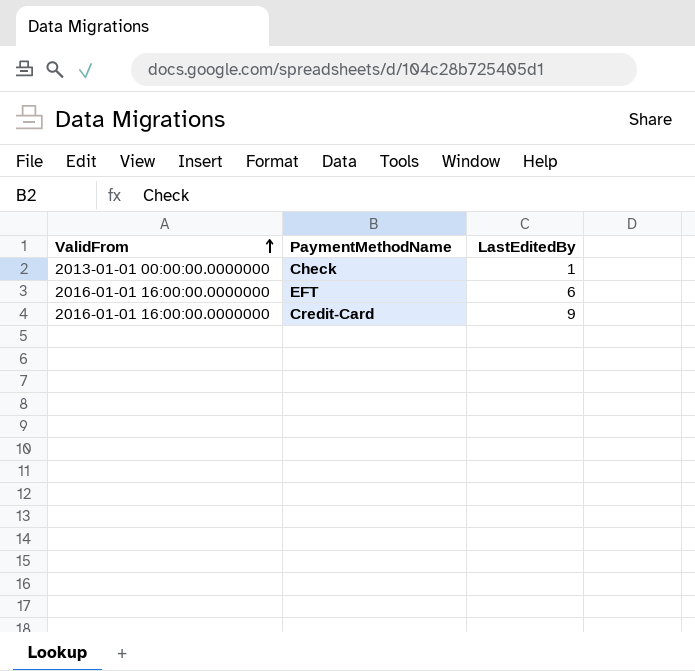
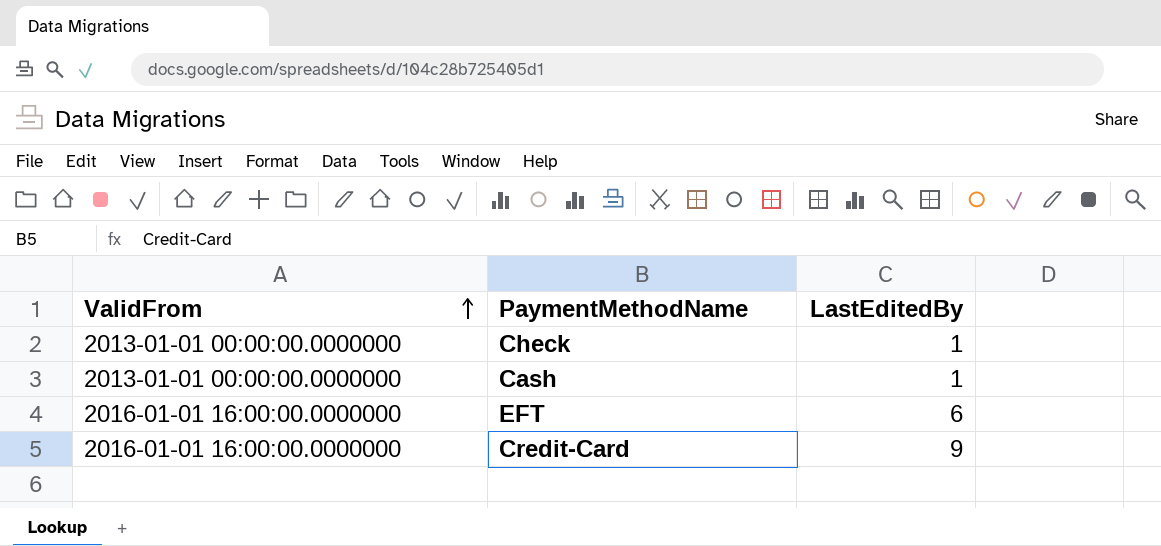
row Cash: none -> 2013-01-01 00:00:00.0000000 | 1

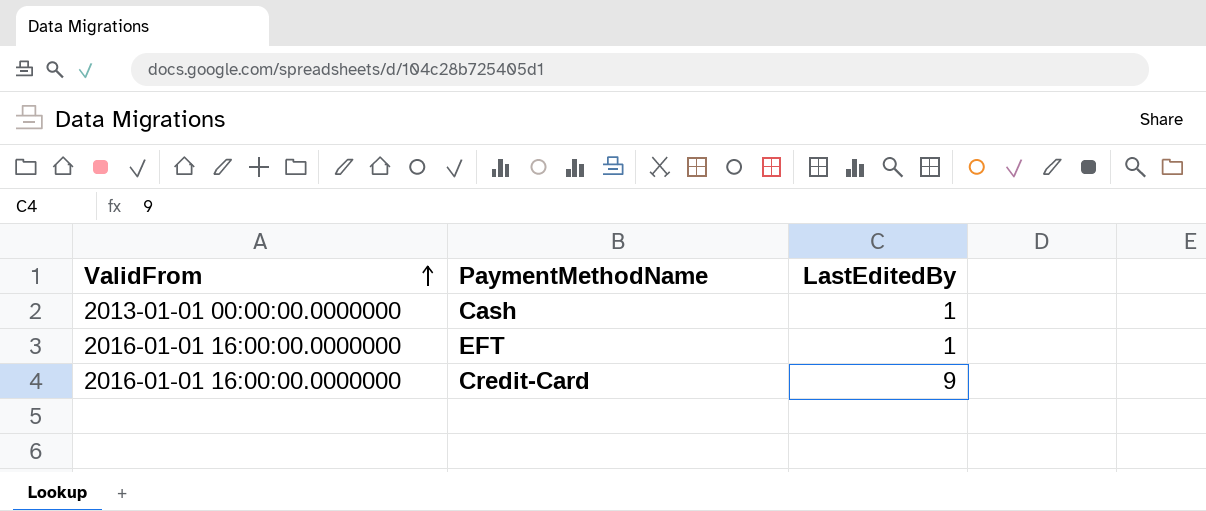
row Check: 2013-01-01 00:00:00.0000000 | 1 -> none
EFT | LastEditedBy: 6 -> 1

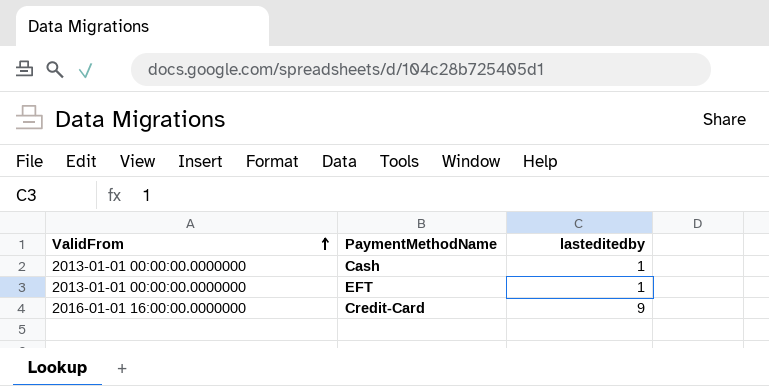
column name: LastEditedBy -> lasteditedby
EFT | ValidFrom: 2016-01-01 16:00:00.0000000 -> 2013-01-01 00:00:00.0000000

